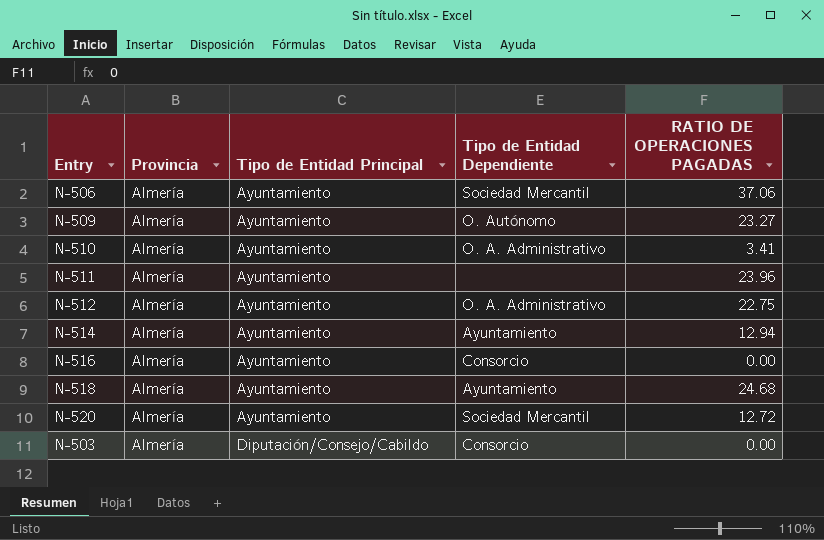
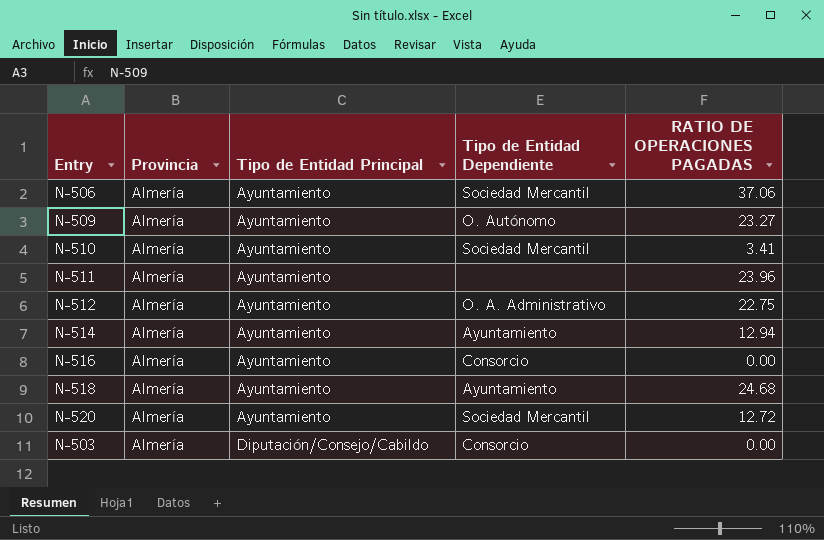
N-510 | Tipo de Entidad Dependiente: O. A. Administrativo -> Sociedad Mercantil

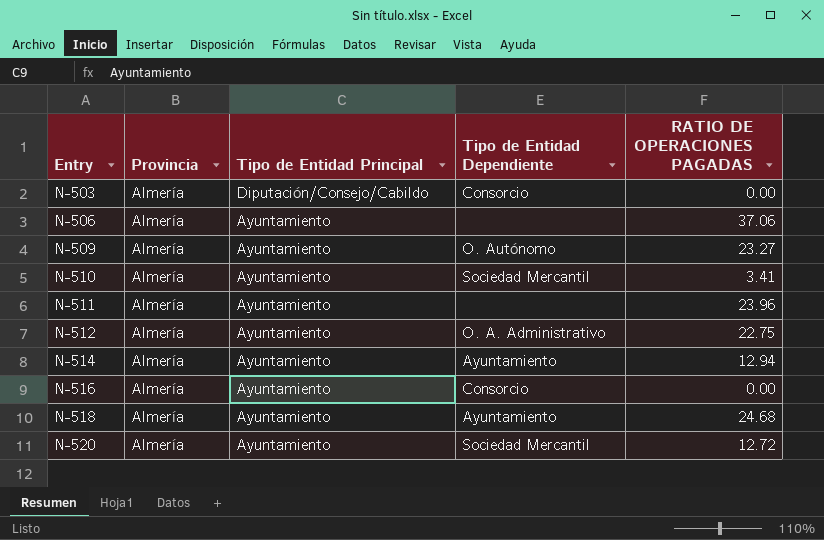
row order: Tipo de Entidad Principal ascending -> Entry ascending
N-506 | Tipo de Entidad Dependiente: Sociedad Mercantil -> none

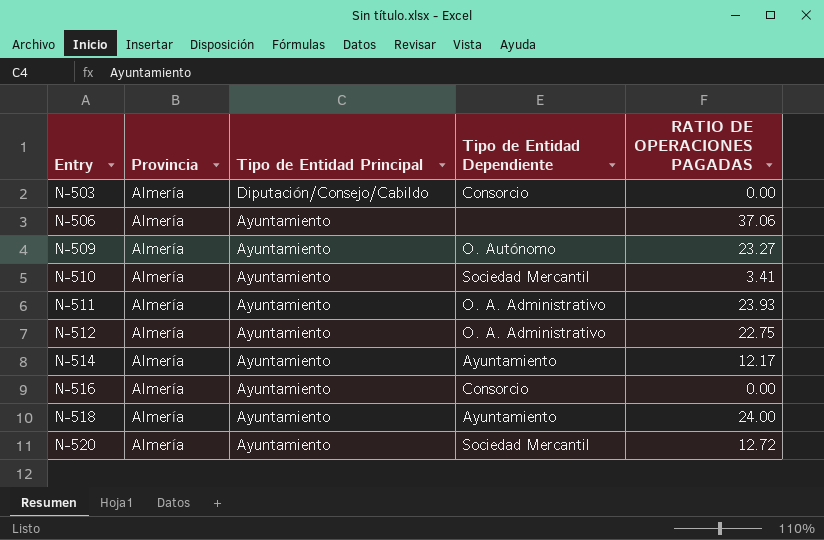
N-511 | Tipo de Entidad Dependiente: none -> O. A. Administrativo
N-511 | RATIO DE OPERACIONES PAGADAS: 23.96 -> 23.93
N-514 | RATIO DE OPERACIONES PAGADAS: 12.94 -> 12.17
N-518 | RATIO DE OPERACIONES PAGADAS: 24.68 -> 24.00

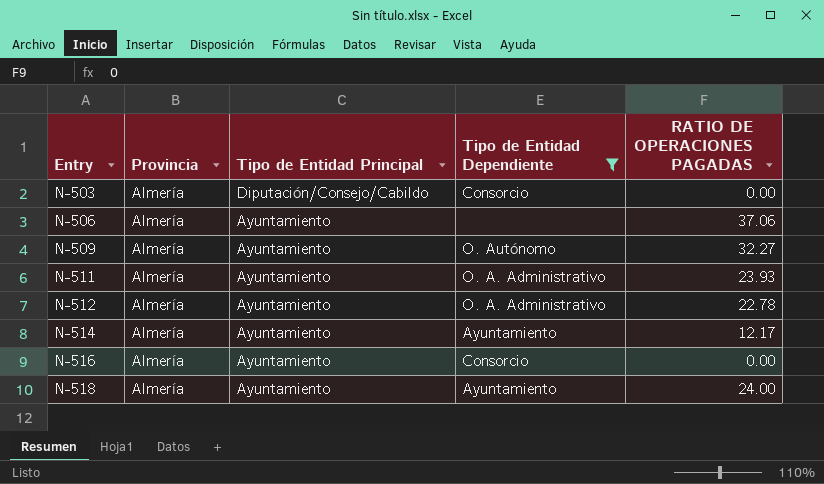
filter: none -> Tipo de Entidad Dependiente != Sociedad Mercantil
N-509 | RATIO DE OPERACIONES PAGADAS: 23.27 -> 32.27
N-512 | RATIO DE OPERACIONES PAGADAS: 22.75 -> 22.78

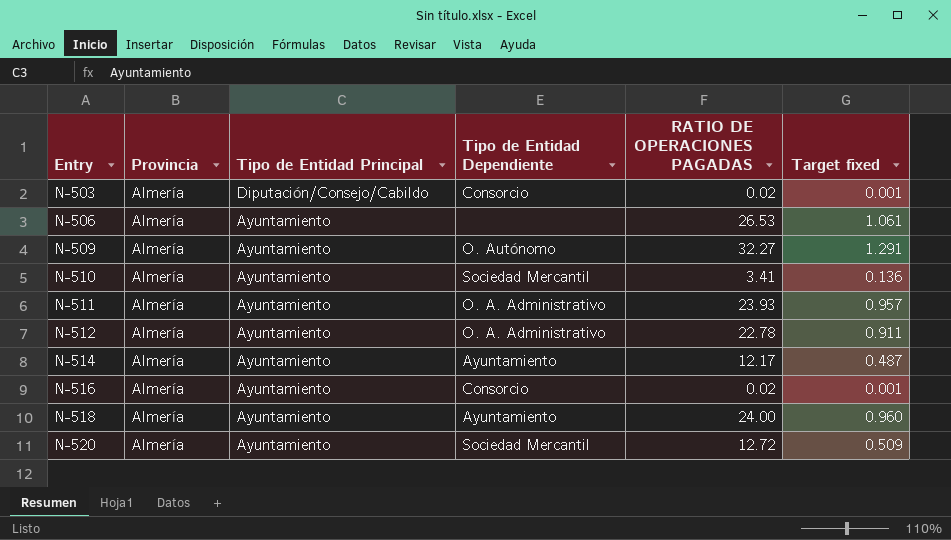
filter: Tipo de Entidad Dependiente != Sociedad Mercantil -> none
column Target fixed | formula: none -> [RATIO DE OPERACIONES PAGADAS] * 0.04
N-503 | RATIO DE OPERACIONES PAGADAS: 0.00 -> 0.02
N-506 | RATIO DE OPERACIONES PAGADAS: 37.06 -> 26.53
N-516 | RATIO DE OPERACIONES PAGADAS: 0.00 -> 0.02

